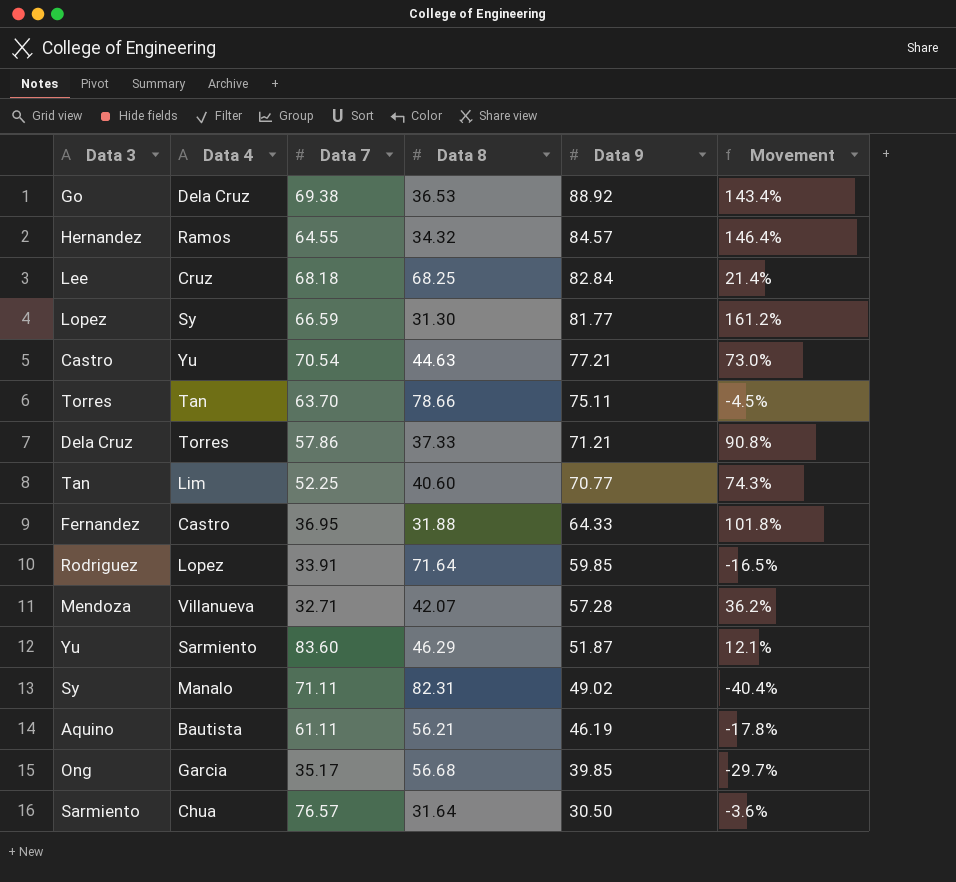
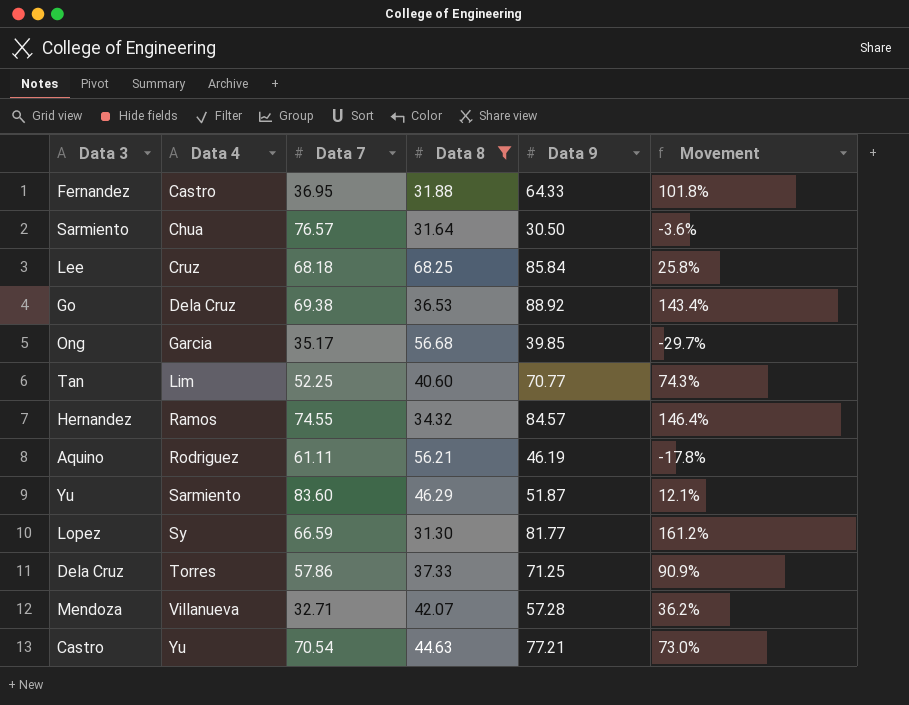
filter: none -> Data 8 <= 68.25
row order: Data 9 descending -> Data 4 ascending
Lee | Data 9: 82.84 -> 85.84
Lee | Movement: 21.4% -> 25.8%
Hernandez | Data 7: 64.55 -> 74.55
Aquino | Data 4: Bautista -> Rodriguez
Dela Cruz | Data 9: 71.21 -> 71.25
Dela Cruz | Movement: 90.8% -> 90.9%

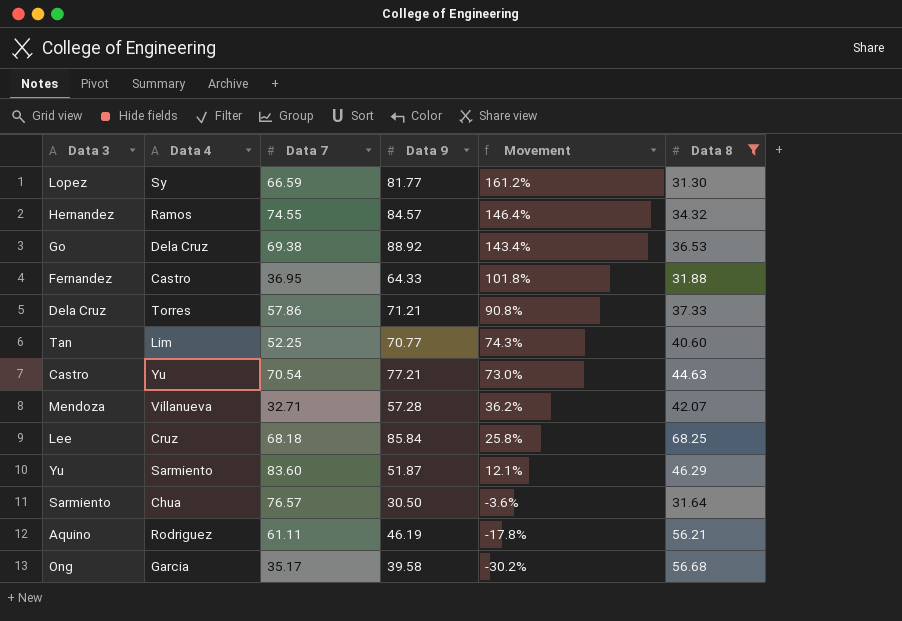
row order: Data 4 ascending -> Movement descending
column Data 8 | position: 4 -> 6
Dela Cruz | Data 9: 71.25 -> 71.21
Dela Cruz | Movement: 90.9% -> 90.8%
Ong | Data 9: 39.85 -> 39.58
Ong | Movement: -29.7% -> -30.2%

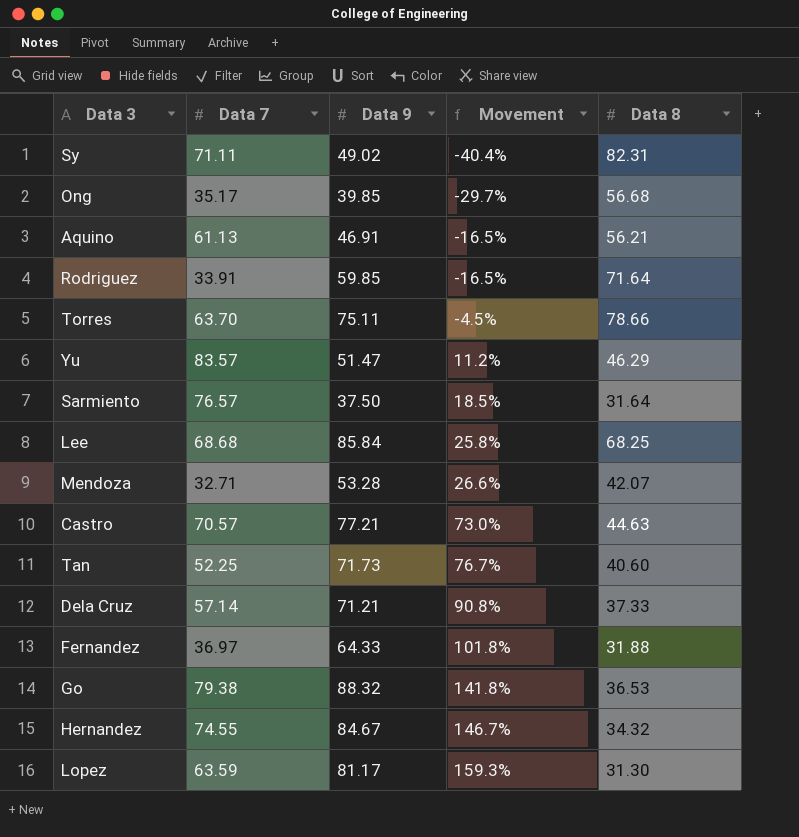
filter: Data 8 <= 68.25 -> none
row order: Movement descending -> Movement ascending
column Data 4 | position: 2 -> none
Ong | Data 9: 39.58 -> 39.85
Ong | Movement: -30.2% -> -29.7%
Aquino | Data 7: 61.11 -> 61.13
Aquino | Data 9: 46.19 -> 46.91
Aquino | Movement: -17.8% -> -16.5%
Yu | Data 7: 83.60 -> 83.57
Yu | Data 9: 51.87 -> 51.47
Yu | Movement: 12.1% -> 11.2%
Sarmiento | Data 9: 30.50 -> 37.50
Sarmiento | Movement: -3.6% -> 18.5%
Lee | Data 7: 68.18 -> 68.68
Mendoza | Data 9: 57.28 -> 53.28
Mendoza | Movement: 36.2% -> 26.6%
Castro | Data 7: 70.54 -> 70.57
Tan | Data 9: 70.77 -> 71.73
Tan | Movement: 74.3% -> 76.7%
Dela Cruz | Data 7: 57.86 -> 57.14
Fernandez | Data 7: 36.95 -> 36.97
Go | Data 7: 69.38 -> 79.38
Go | Data 9: 88.92 -> 88.32
Go | Movement: 143.4% -> 141.8%
Hernandez | Data 9: 84.57 -> 84.67
Hernandez | Movement: 146.4% -> 146.7%
Lopez | Data 7: 66.59 -> 63.59
Lopez | Data 9: 81.77 -> 81.17
Lopez | Movement: 161.2% -> 159.3%

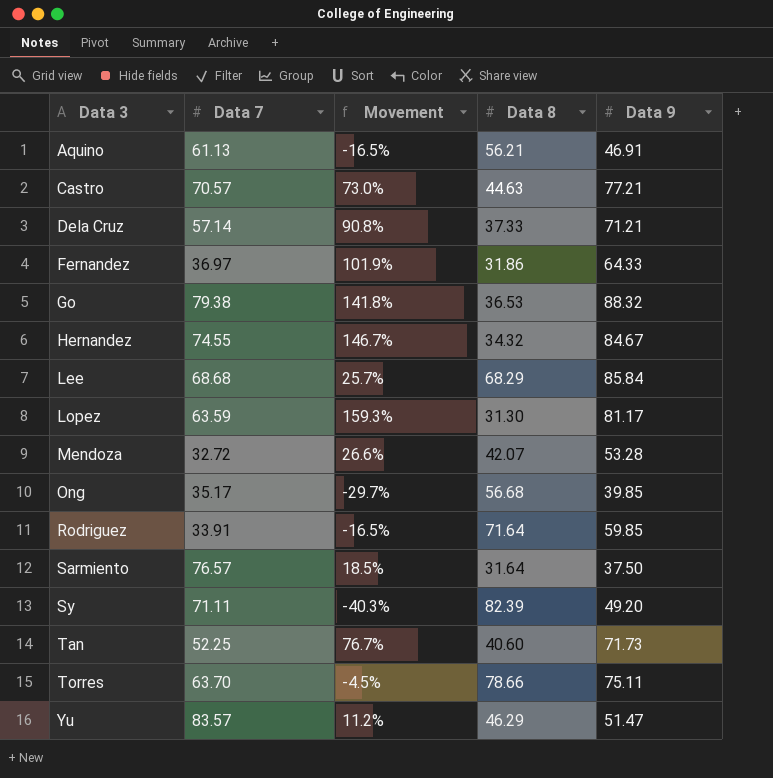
row order: Movement ascending -> Data 3 ascending
column Data 9 | position: 3 -> 5
Fernandez | Movement: 101.8% -> 101.9%
Fernandez | Data 8: 31.88 -> 31.86
Lee | Movement: 25.8% -> 25.7%
Lee | Data 8: 68.25 -> 68.29
Mendoza | Data 7: 32.71 -> 32.72
Sy | Movement: -40.4% -> -40.3%
Sy | Data 8: 82.31 -> 82.39
Sy | Data 9: 49.02 -> 49.20

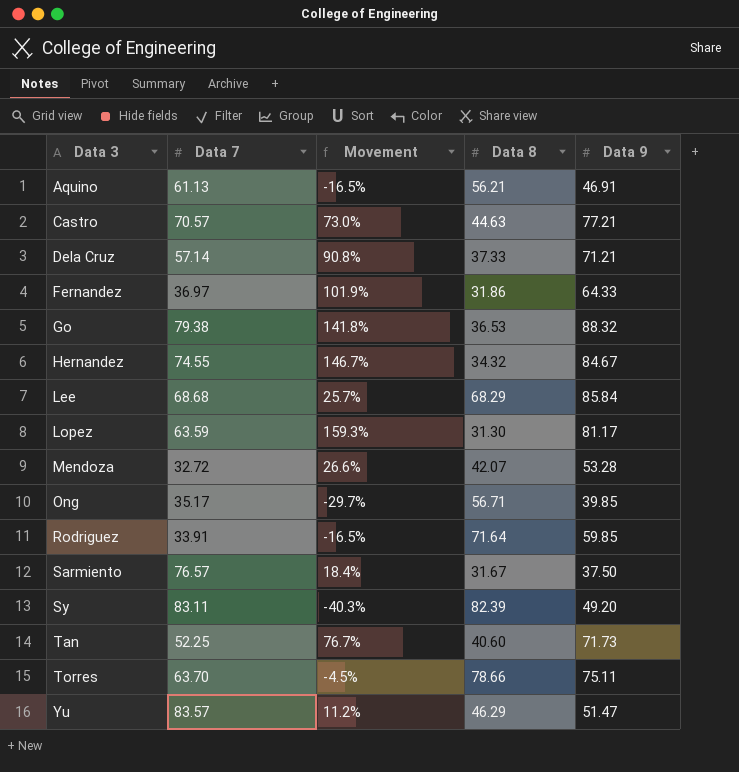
Ong | Data 8: 56.68 -> 56.71
Sarmiento | Movement: 18.5% -> 18.4%
Sarmiento | Data 8: 31.64 -> 31.67
Sy | Data 7: 71.11 -> 83.11

